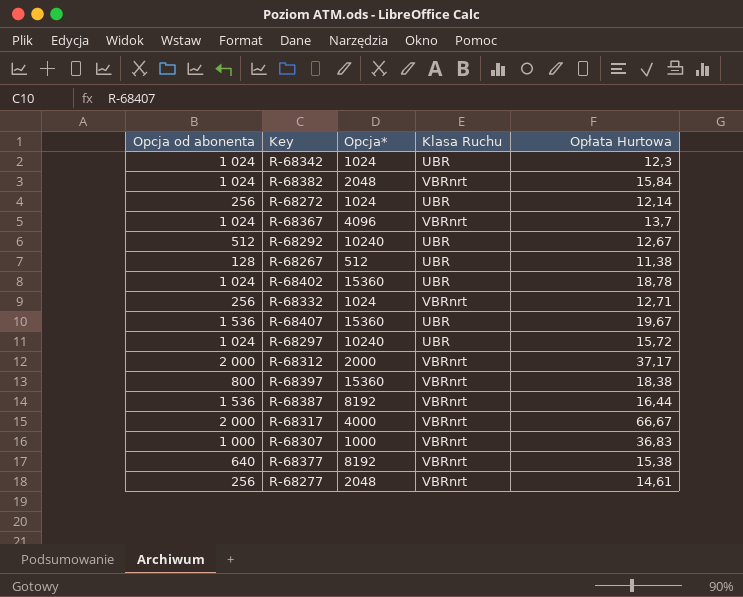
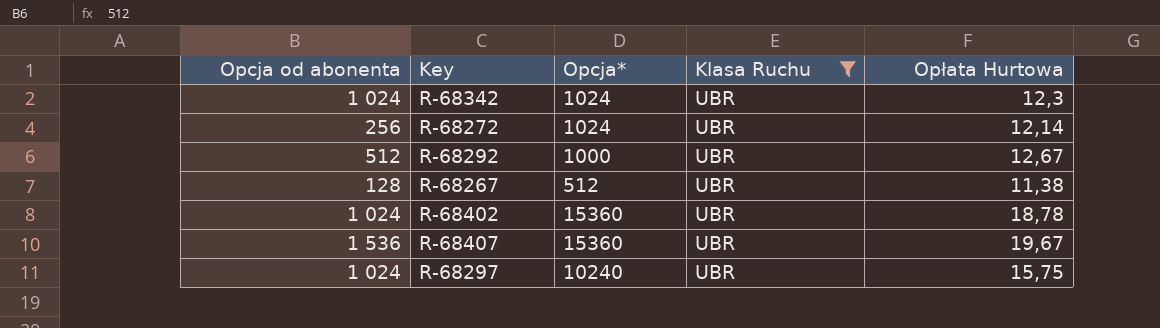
filter: none -> Klasa Ruchu = UBR
R-68292 | Opcja*: 10240 -> 1000
R-68297 | Opłata Hurtowa: 15,72 -> 15,75

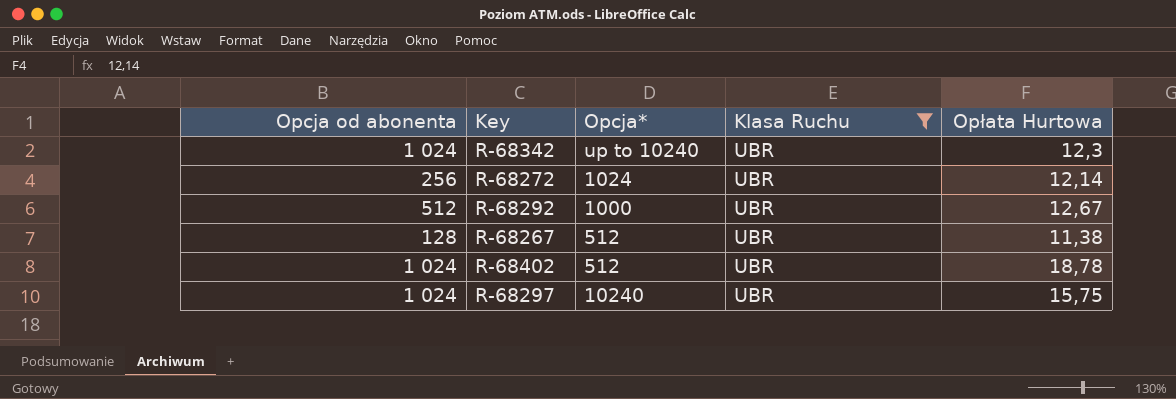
row R-68407: 1 536 | 15360 | UBR | 19,67 -> none
R-68342 | Opcja*: 1024 -> up to 10240
R-68402 | Opcja*: 15360 -> 512

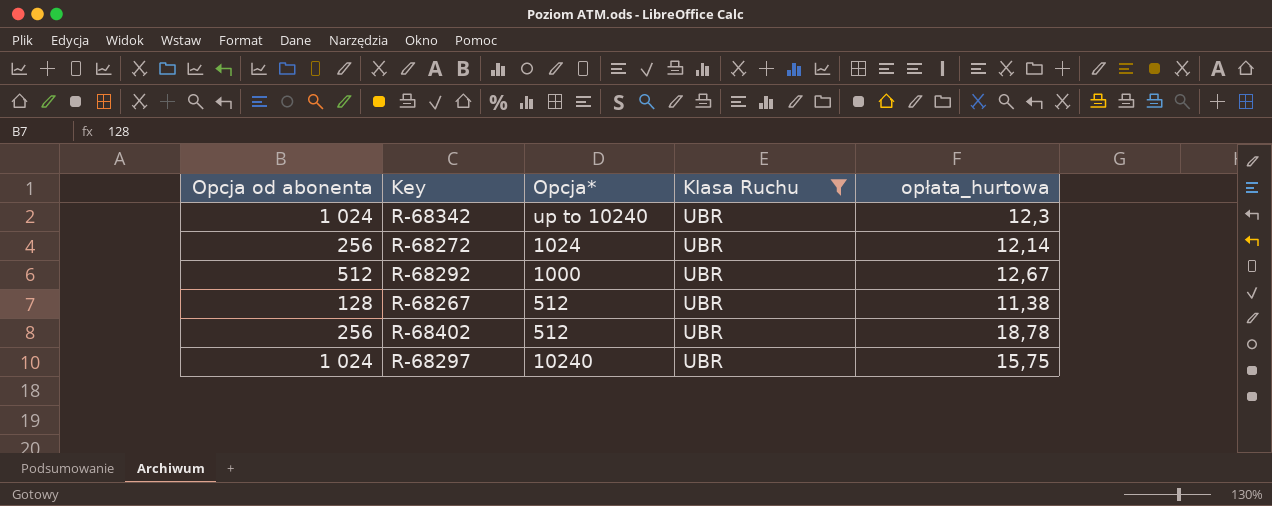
column name: Opłata Hurtowa -> opłata_hurtowa
R-68402 | Opcja od abonenta: 1 024 -> 256

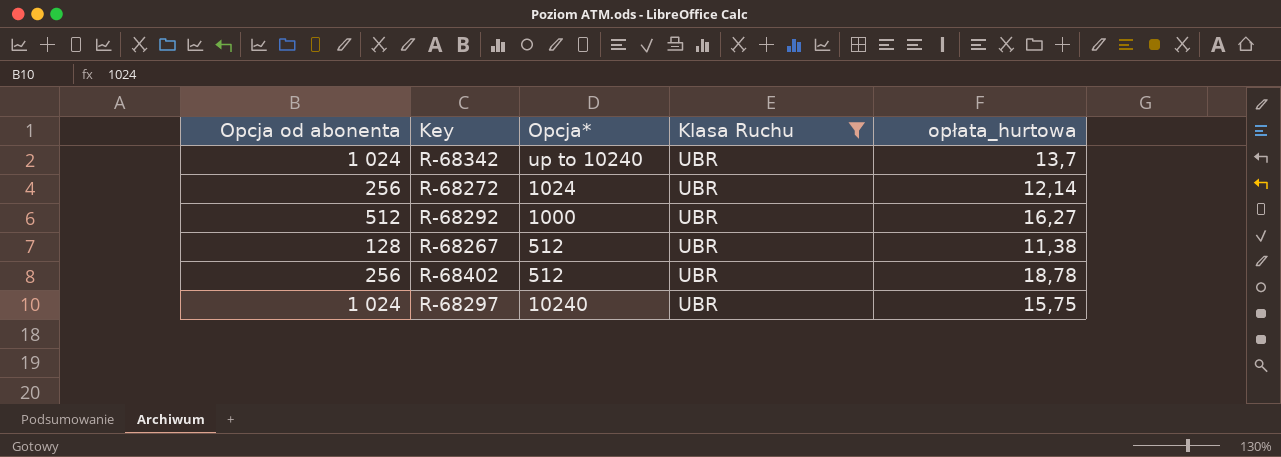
R-68342 | opłata_hurtowa: 12,3 -> 13,7
R-68292 | opłata_hurtowa: 12,67 -> 16,27

